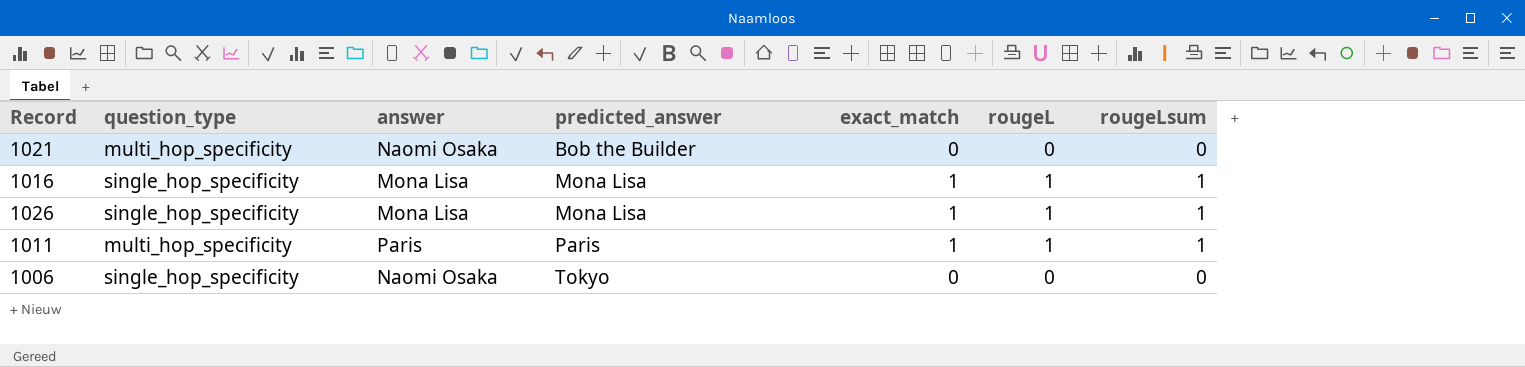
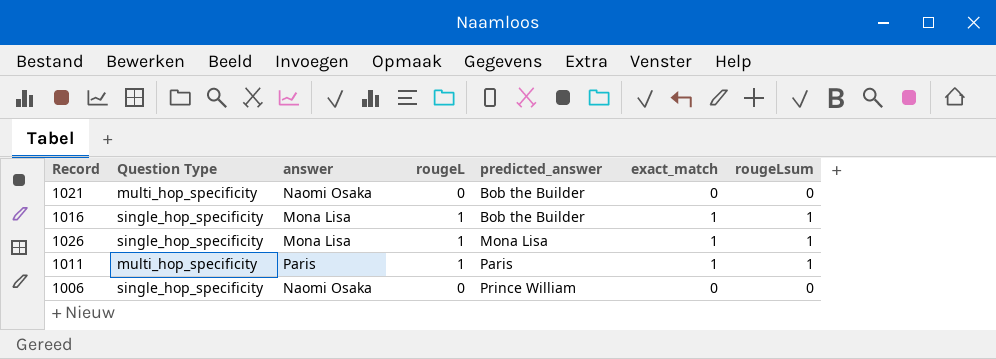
column name: question_type -> Question Type
column rougeL | position: 6 -> 4
1016 | predicted_answer: Mona Lisa -> Bob the Builder
1006 | predicted_answer: Tokyo -> Prince William

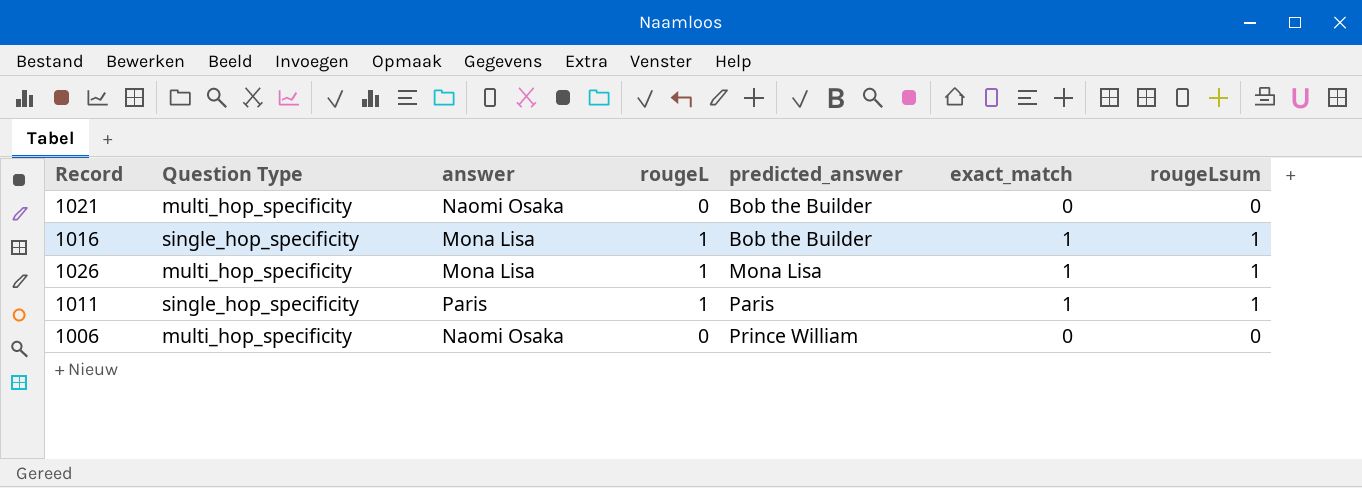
1026 | Question Type: single_hop_specificity -> multi_hop_specificity
1011 | Question Type: multi_hop_specificity -> single_hop_specificity
1006 | Question Type: single_hop_specificity -> multi_hop_specificity

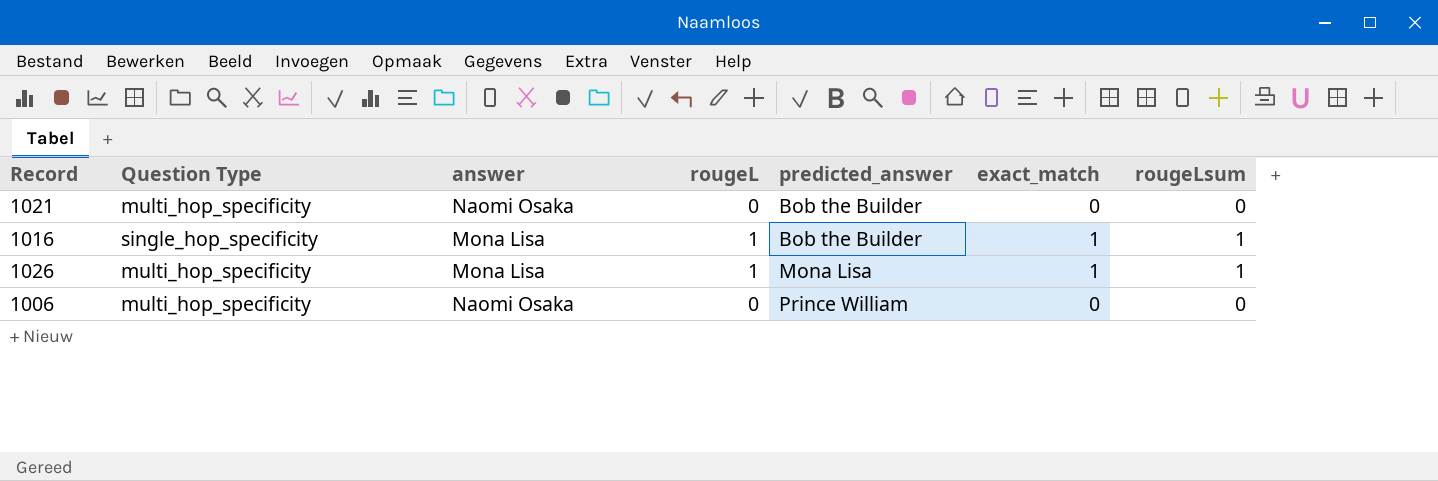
row 1011: single_hop_specificity | Paris | 1 | Paris | 1 | 1 -> none

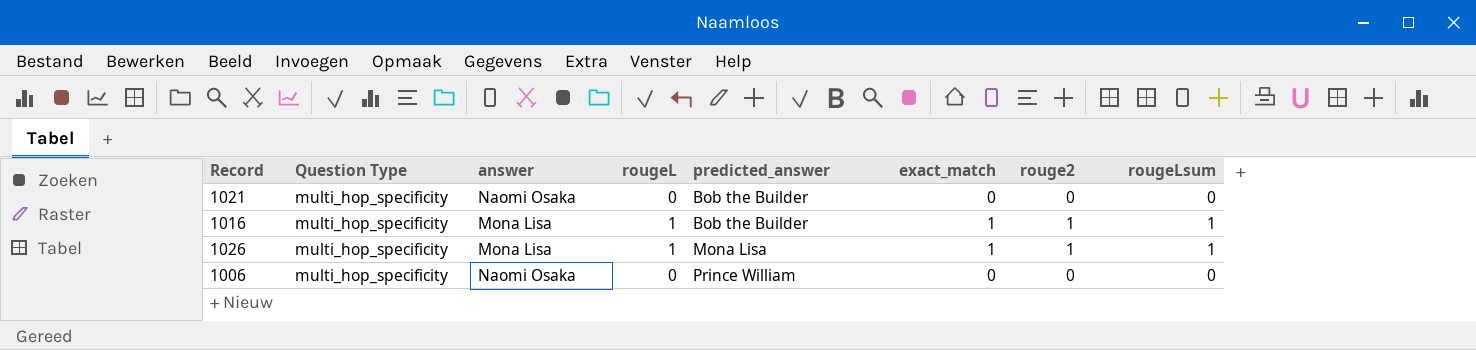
column rouge2 | position: none -> 7
1016 | Question Type: single_hop_specificity -> multi_hop_specificity

